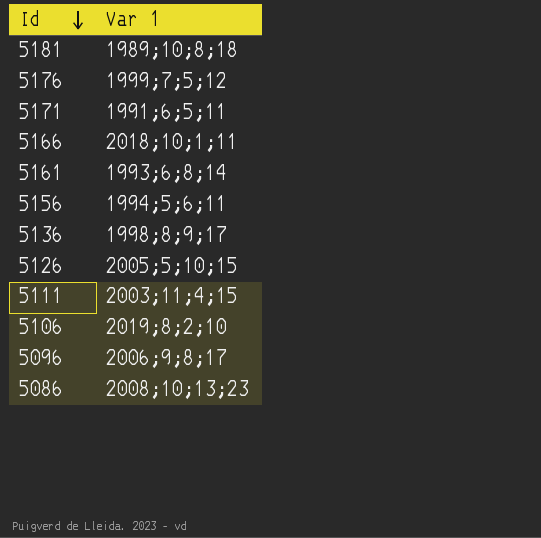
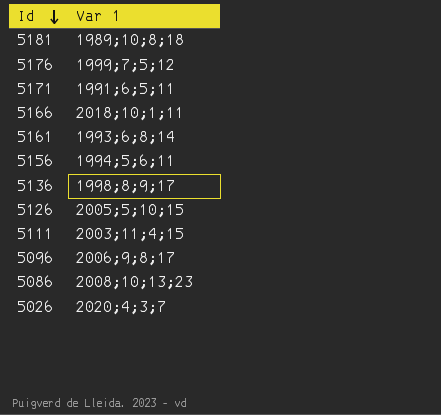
row 5106: 2019;8;2;10 -> none
row 5026: none -> 2020;4;3;7

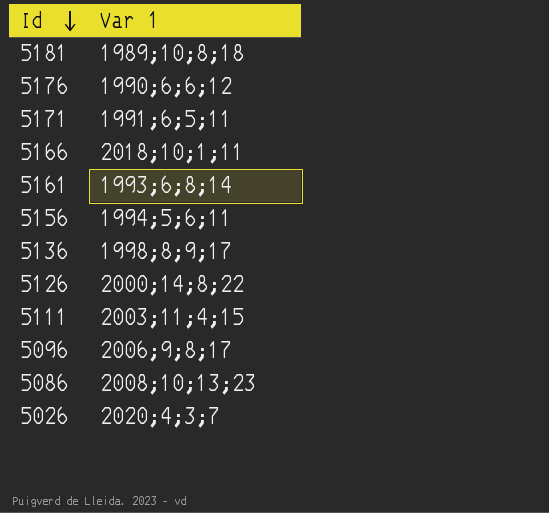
5176 | Var 1: 1999;7;5;12 -> 1990;6;6;12
5126 | Var 1: 2005;5;10;15 -> 2000;14;8;22

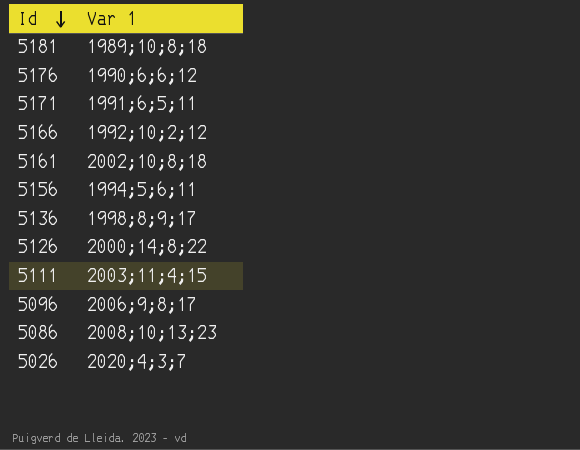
5166 | Var 1: 2018;10;1;11 -> 1992;10;2;12
5161 | Var 1: 1993;6;8;14 -> 2002;10;8;18

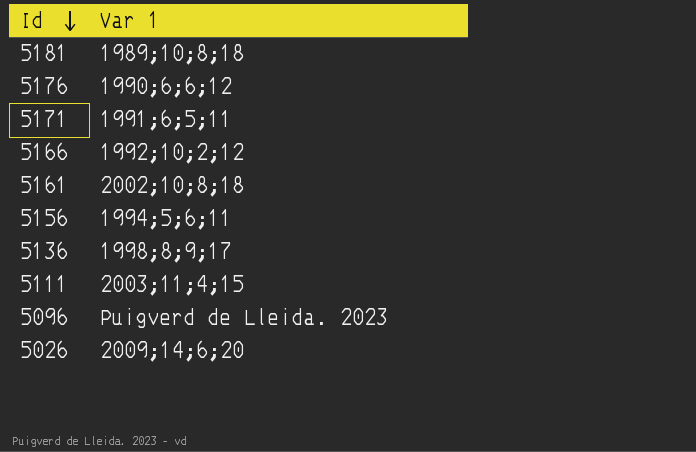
row 5126: 2000;14;8;22 -> none
row 5086: 2008;10;13;23 -> none
5096 | Var 1: 2006;9;8;17 -> Puigverd de Lleida. 2023
5026 | Var 1: 2020;4;3;7 -> 2009;14;6;20

